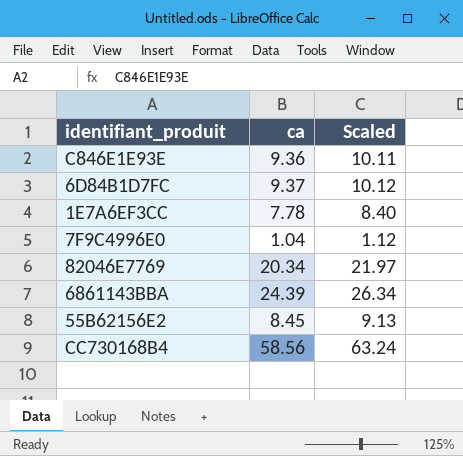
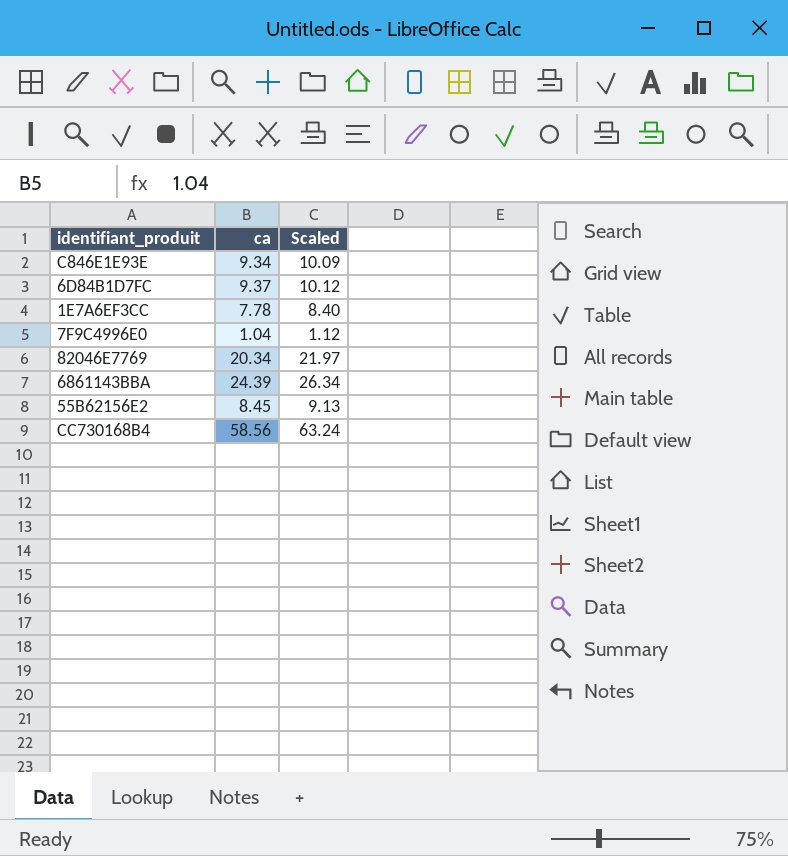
C846E1E93E | ca: 9.36 -> 9.34
C846E1E93E | Scaled: 10.11 -> 10.09

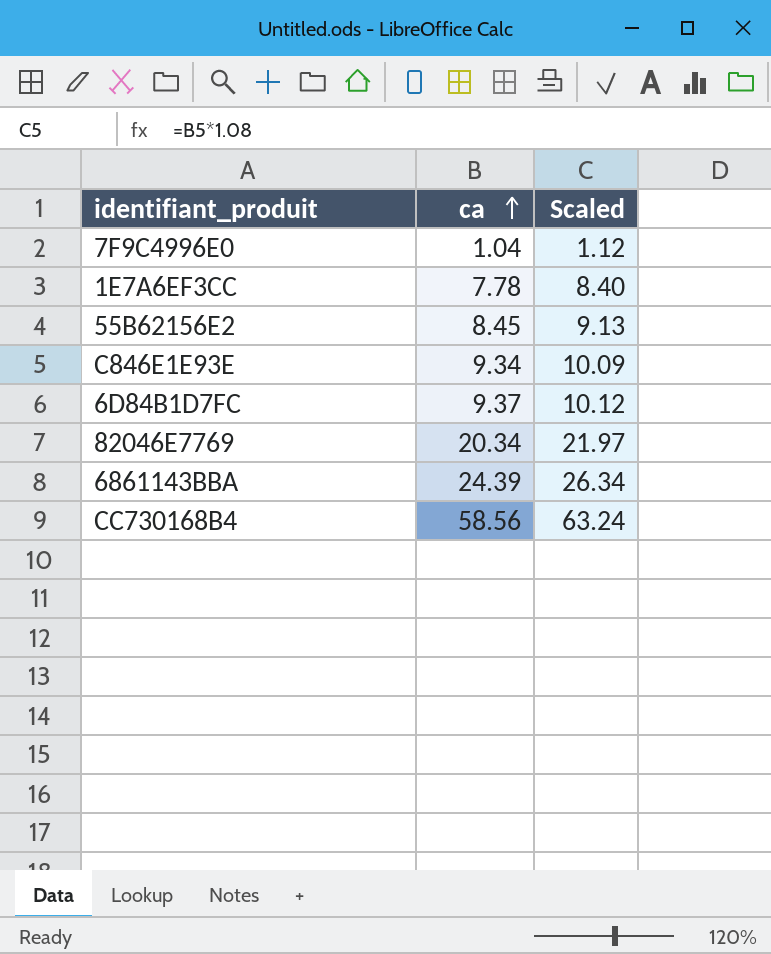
row order: none -> ca ascending

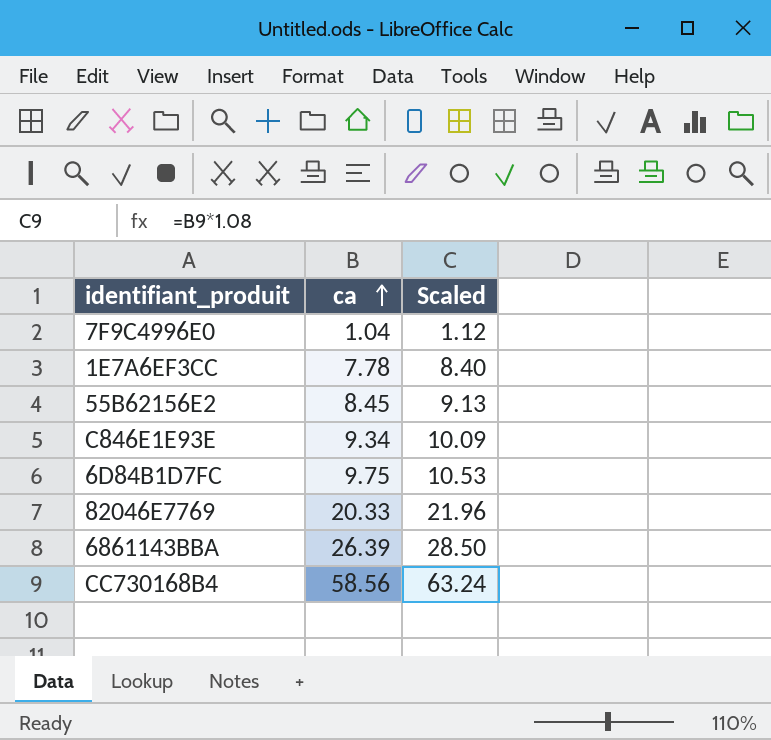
6D84B1D7FC | ca: 9.37 -> 9.75
6D84B1D7FC | Scaled: 10.12 -> 10.53
82046E7769 | ca: 20.34 -> 20.33
82046E7769 | Scaled: 21.97 -> 21.96
6861143BBA | ca: 24.39 -> 26.39
6861143BBA | Scaled: 26.34 -> 28.50

